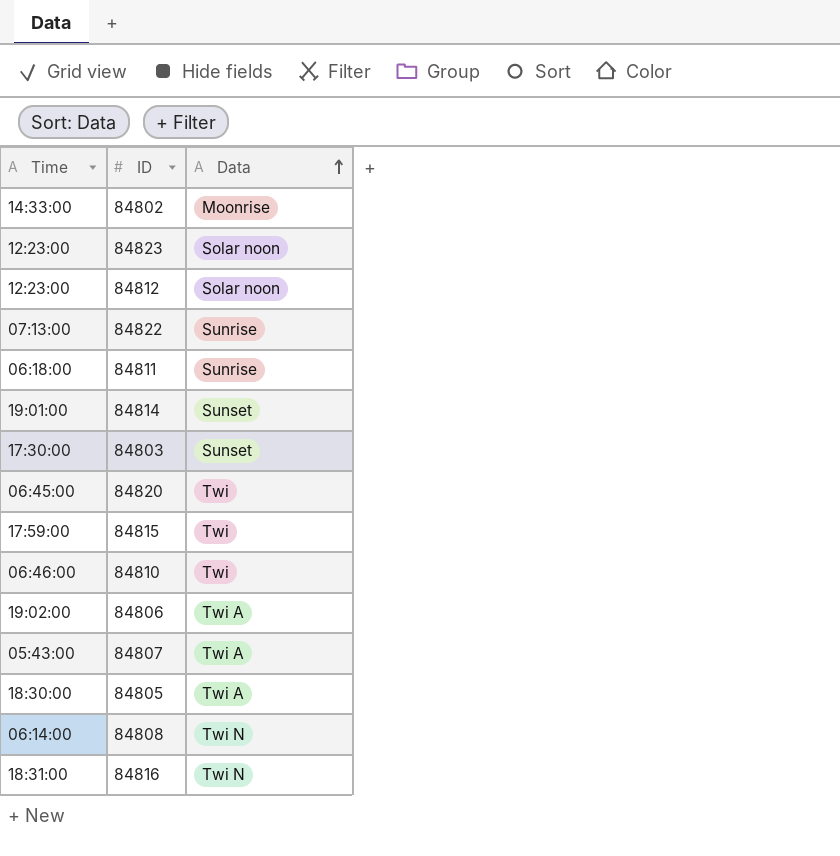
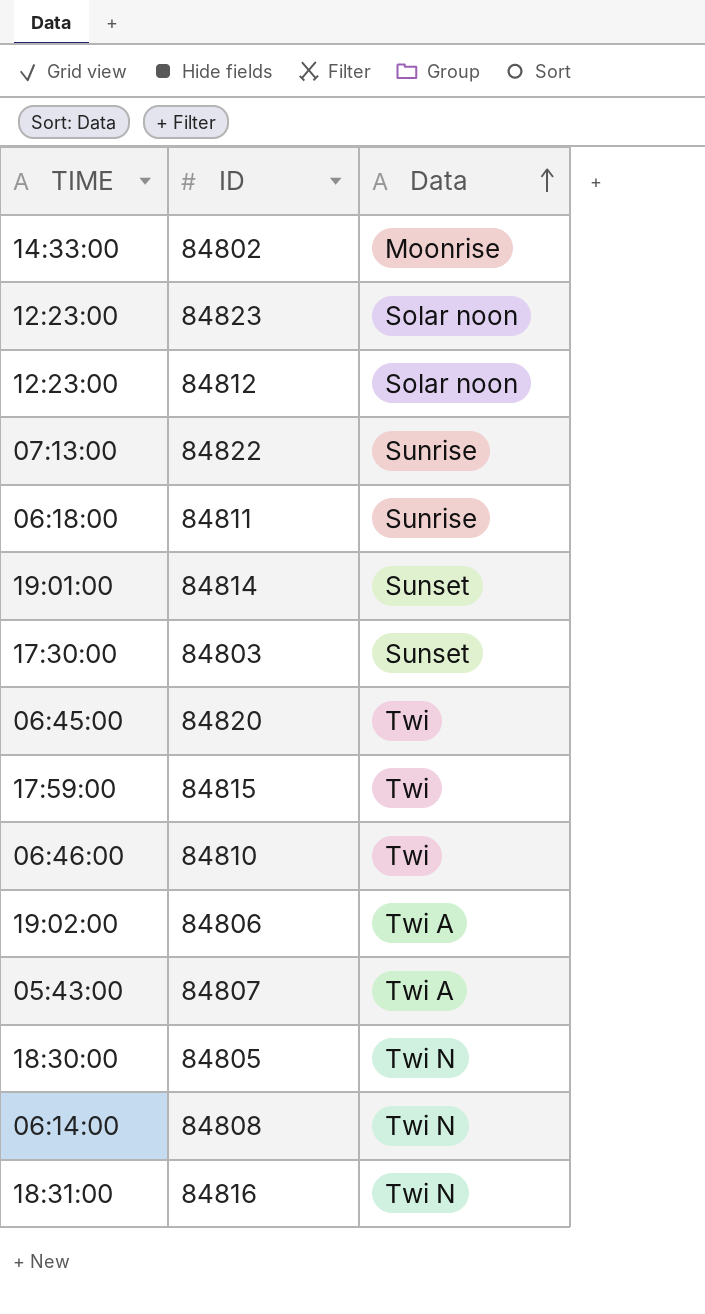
column name: Time -> TIME
84805 | Data: Twi A -> Twi N

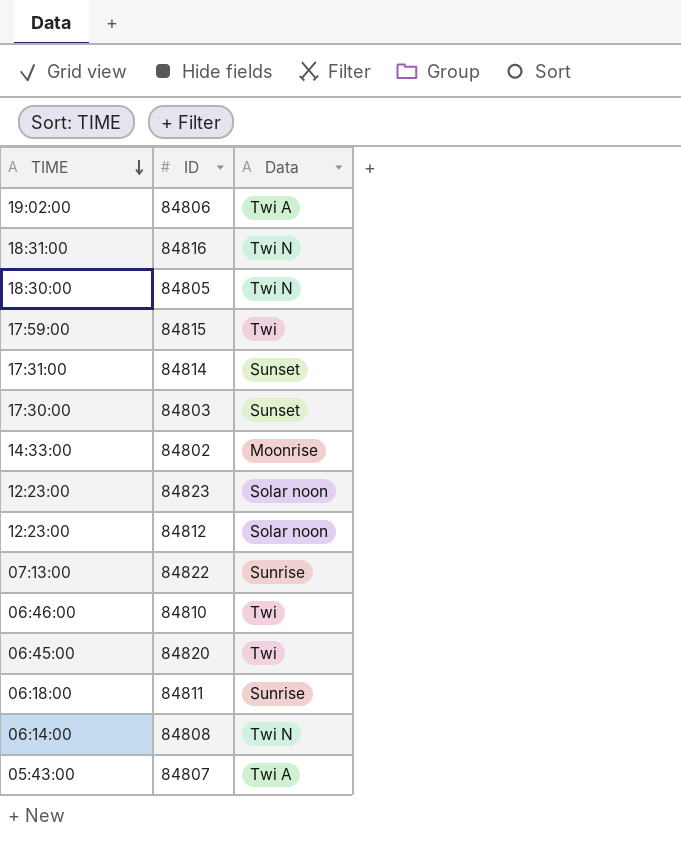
row order: Data ascending -> TIME descending
84814 | TIME: 19:01:00 -> 17:31:00

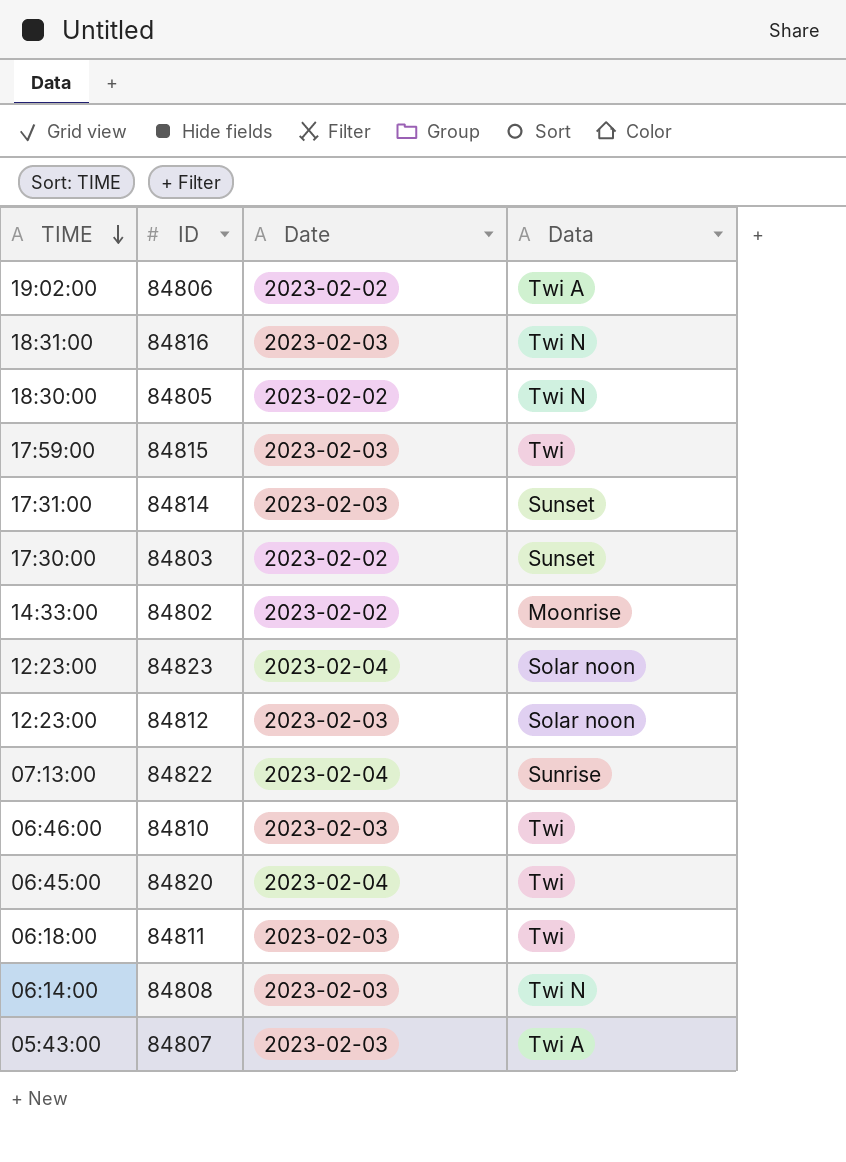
column Date | position: none -> 3
84811 | Data: Sunrise -> Twi

